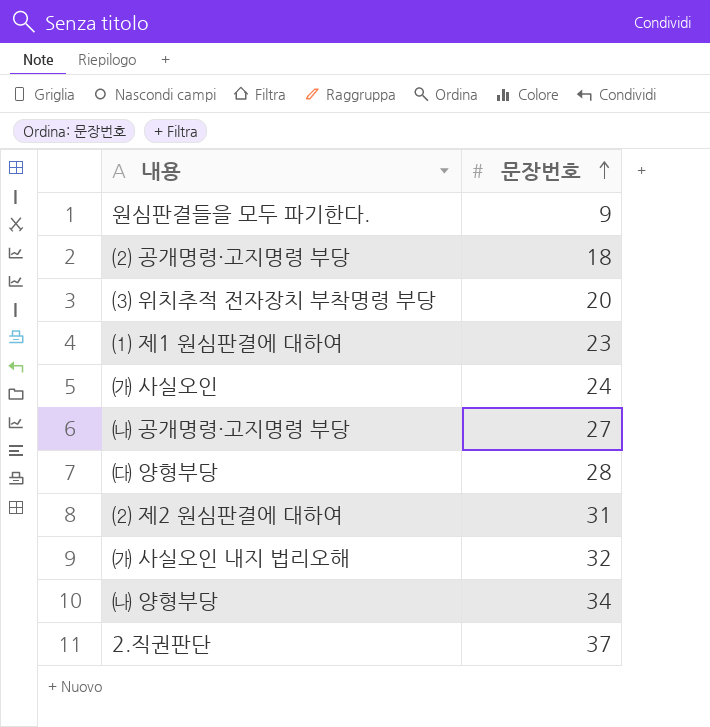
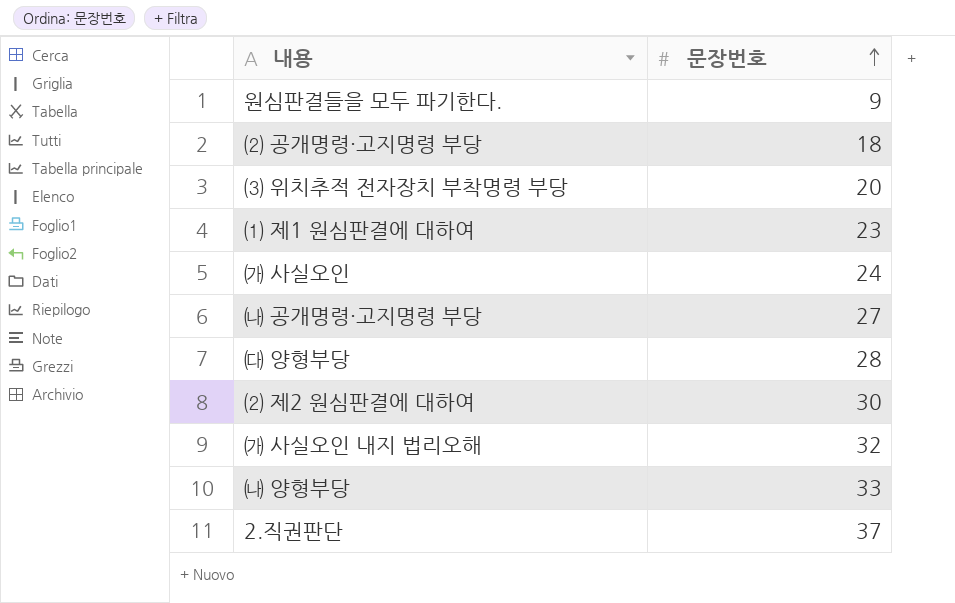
⑵ 제2 원심판결에 대하여 | 문장번호: 31 -> 30
㈏ 양형부당 | 문장번호: 34 -> 33

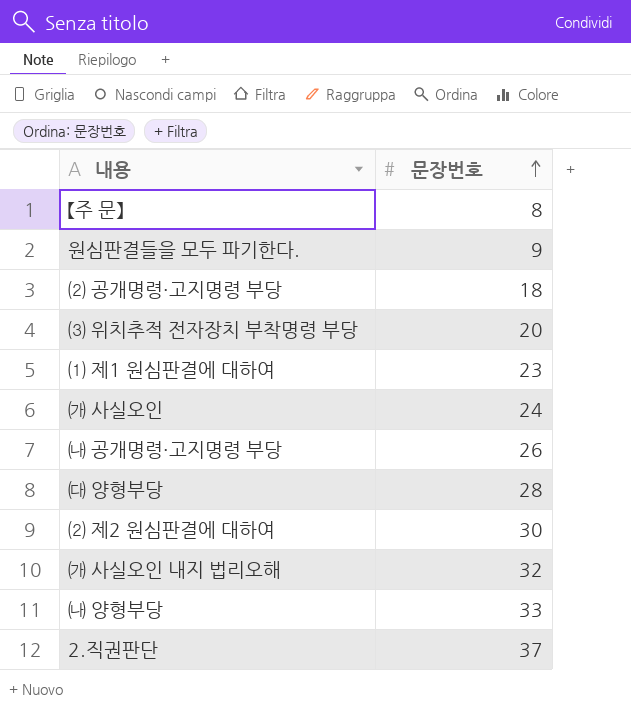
row 【주 문】: none -> 8
㈏ 공개명령·고지명령 부당 | 문장번호: 27 -> 26

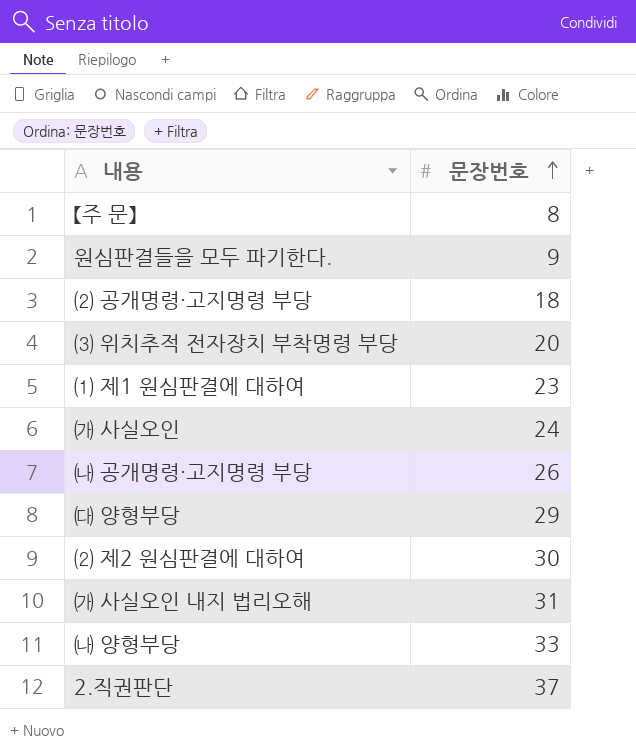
㈐ 양형부당 | 문장번호: 28 -> 29
㈎ 사실오인 내지 법리오해 | 문장번호: 32 -> 31

